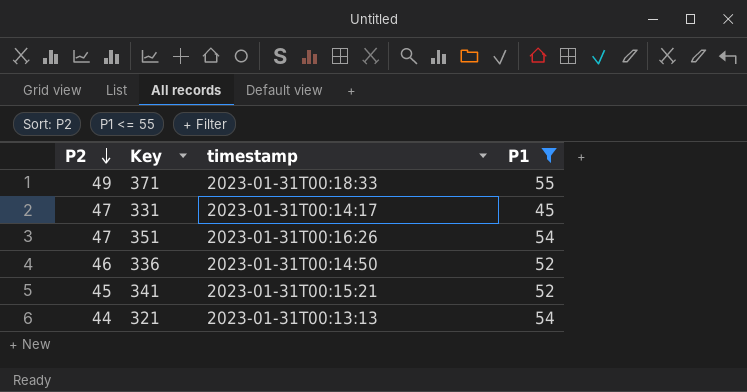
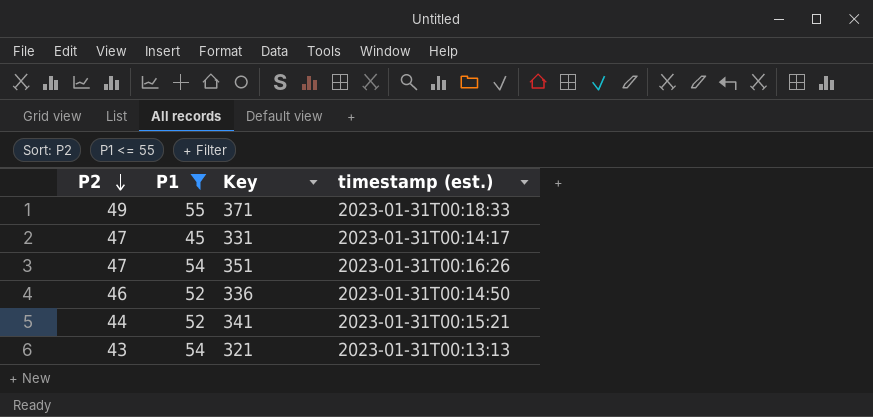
column P1 | position: 4 -> 2
column name: timestamp -> timestamp (est.)
341 | P2: 45 -> 44
321 | P2: 44 -> 43

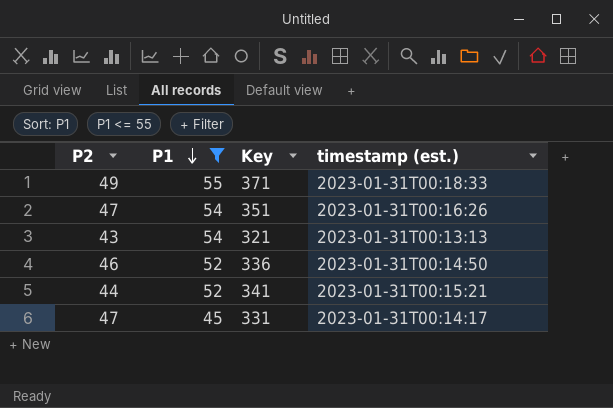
row order: P2 descending -> P1 descending

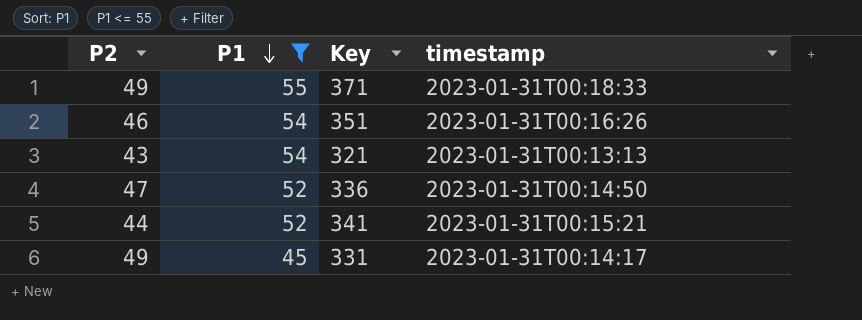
column name: timestamp (est.) -> timestamp
351 | P2: 47 -> 46
336 | P2: 46 -> 47
331 | P2: 47 -> 49

